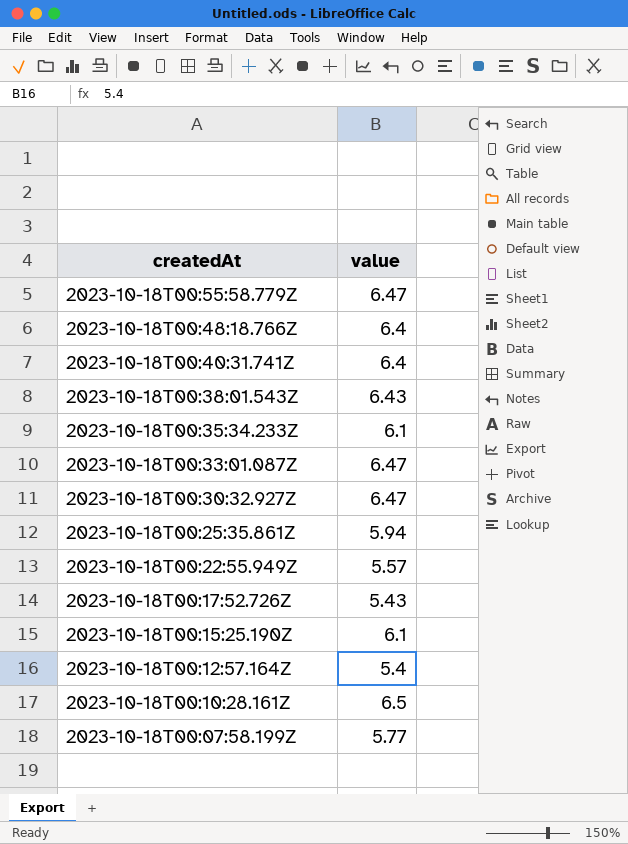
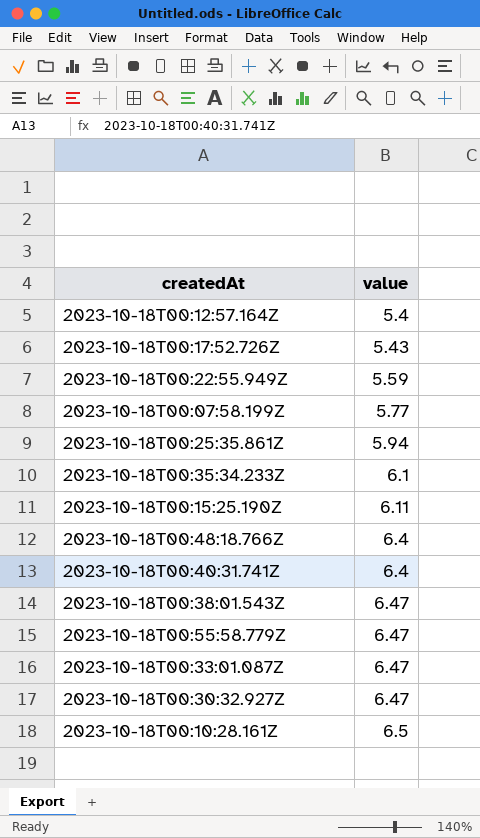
row order: createdAt descending -> value ascending
2023-10-18T00:22:55.949Z | value: 5.57 -> 5.59
2023-10-18T00:15:25.190Z | value: 6.1 -> 6.11
2023-10-18T00:38:01.543Z | value: 6.43 -> 6.47

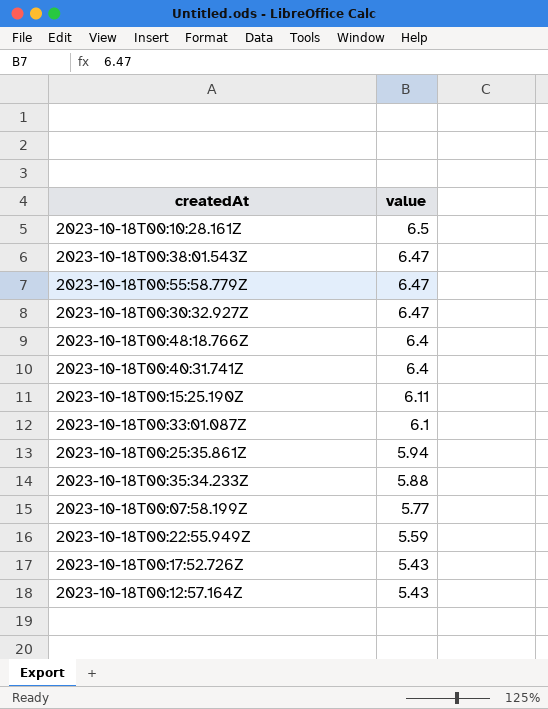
row order: value ascending -> value descending
2023-10-18T00:33:01.087Z | value: 6.47 -> 6.1
2023-10-18T00:35:34.233Z | value: 6.1 -> 5.88
2023-10-18T00:12:57.164Z | value: 5.4 -> 5.43

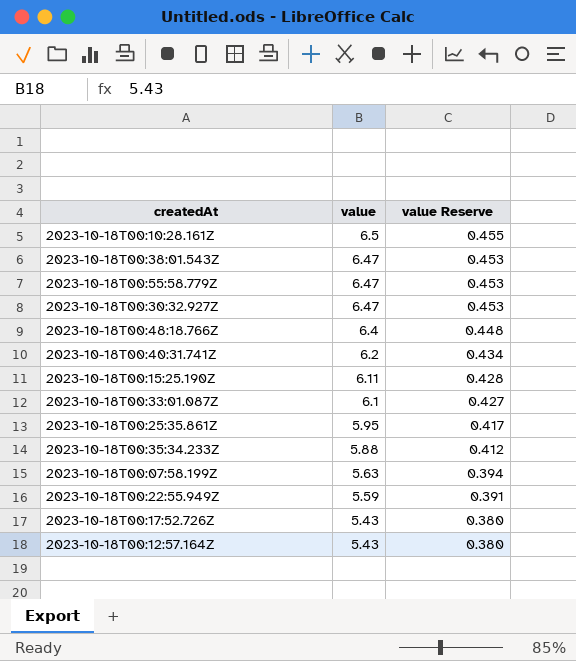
column value Reserve | formula: none -> [value] * 0.07
2023-10-18T00:40:31.741Z | value: 6.4 -> 6.2
2023-10-18T00:25:35.861Z | value: 5.94 -> 5.95
2023-10-18T00:07:58.199Z | value: 5.77 -> 5.63

